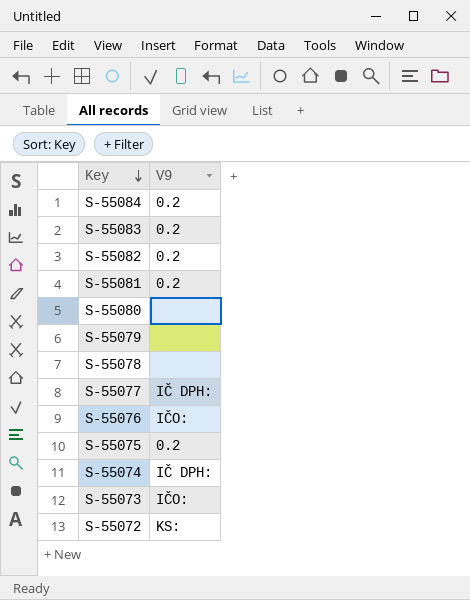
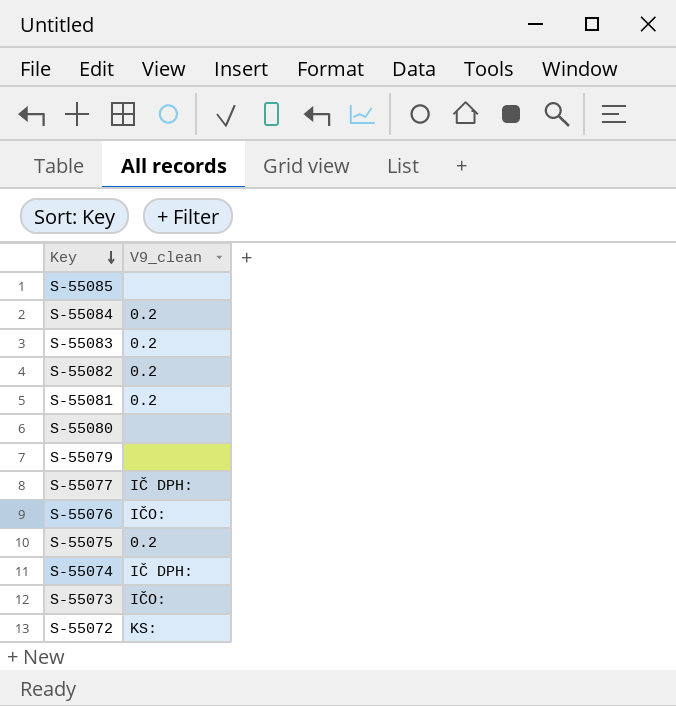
column name: V9 -> V9_clean
row S-55078: none -> none
row S-55085: none -> none

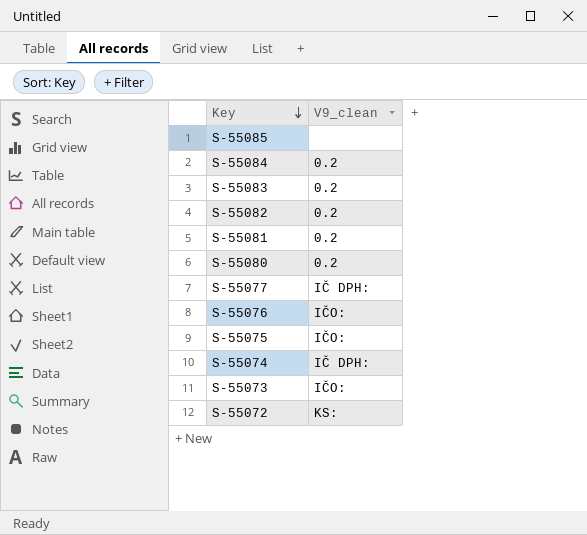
row S-55079: none -> none
S-55080 | V9_clean: none -> 0.2
S-55075 | V9_clean: 0.2 -> IČO:

